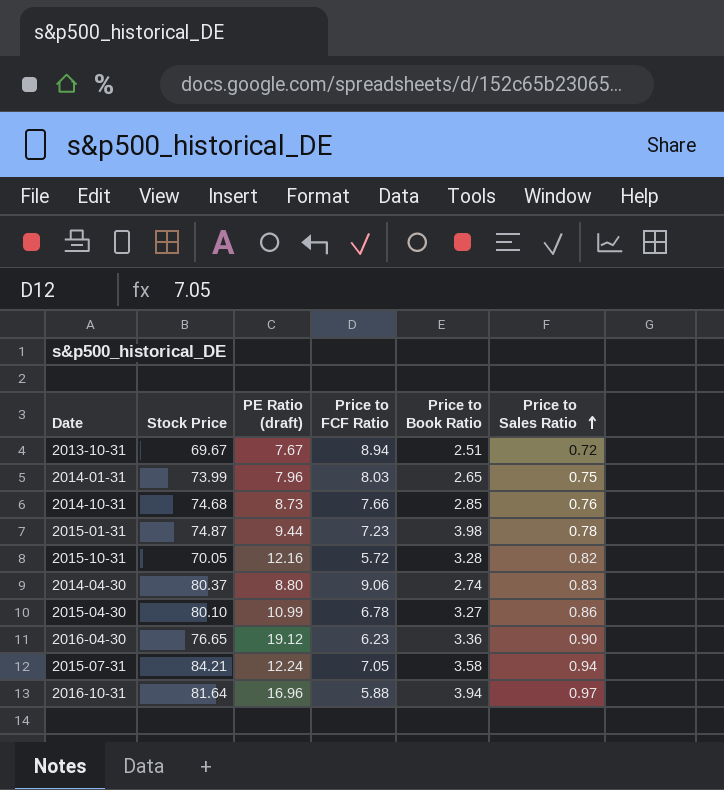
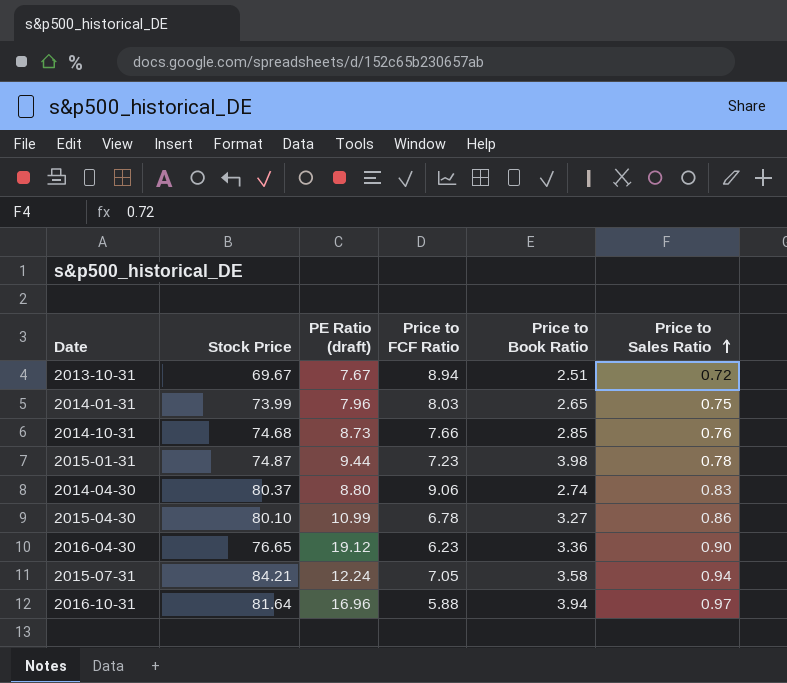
row 2015-10-31: 70.05 | 12.16 | 5.72 | 3.28 | 0.82 -> none

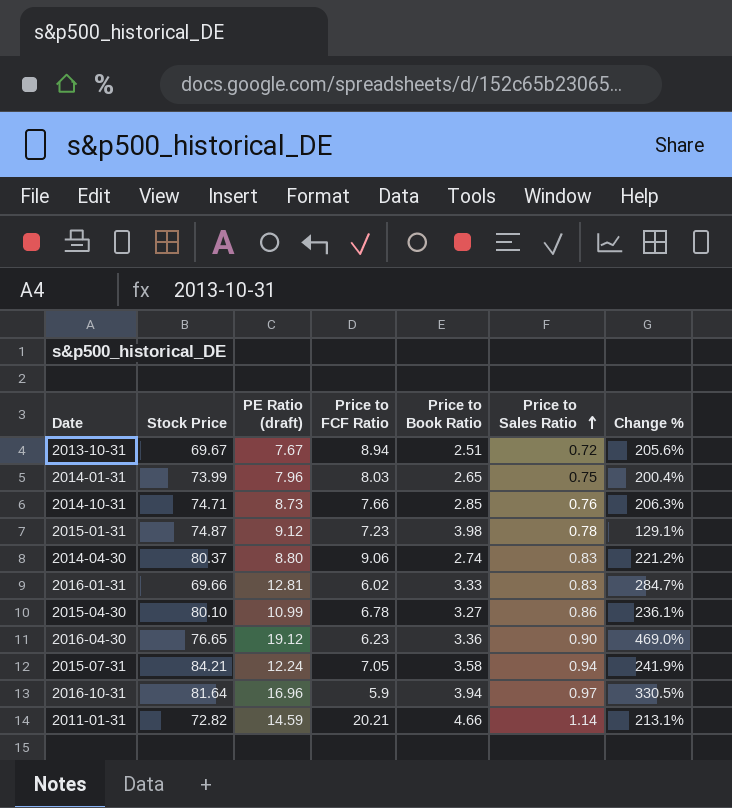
column Change % | formula: none -> ([PE Ratio (draft)] - [Price to Book Ratio]) / [Price to Book Ratio]
2014-10-31 | Stock Price: 74.68 -> 74.71
2015-01-31 | PE Ratio (draft): 9.44 -> 9.12
row 2016-01-31: none -> 69.66 | 12.81 | 6.02 | 3.33 | 0.83 | 284.7%
2016-10-31 | Price to FCF Ratio: 5.88 -> 5.9
row 2011-01-31: none -> 72.82 | 14.59 | 20.21 | 4.66 | 1.14 | 213.1%

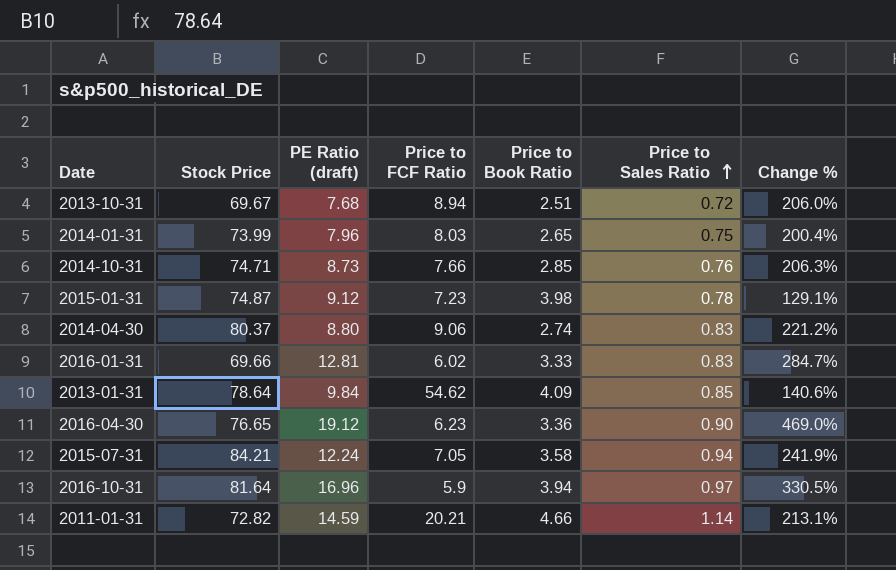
row 2015-04-30: 80.10 | 10.99 | 6.78 | 3.27 | 0.86 | 236.1% -> none
2013-10-31 | PE Ratio (draft): 7.67 -> 7.68
2013-10-31 | Change %: 205.6% -> 206.0%
row 2013-01-31: none -> 78.64 | 9.84 | 54.62 | 4.09 | 0.85 | 140.6%

